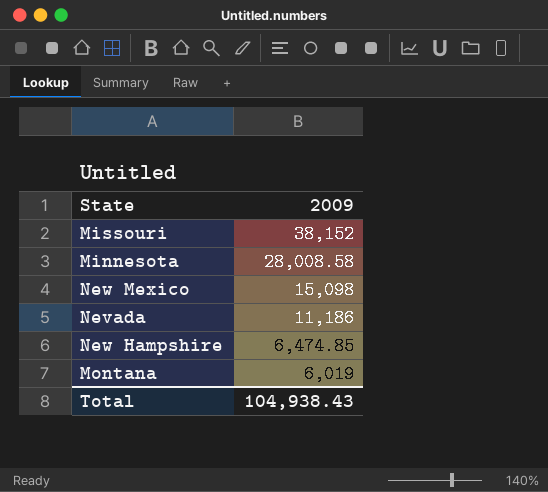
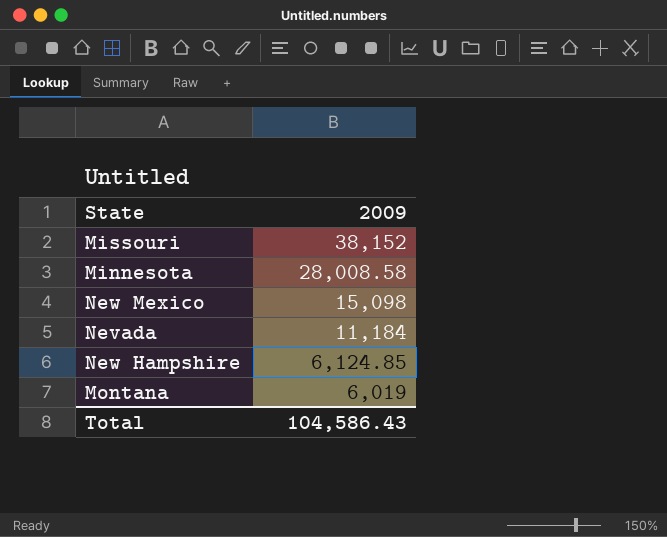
Nevada | 2009: 11,186 -> 11,184
New Hampshire | 2009: 6,474.85 -> 6,124.85
Total | 2009: 104,938.43 -> 104,586.43

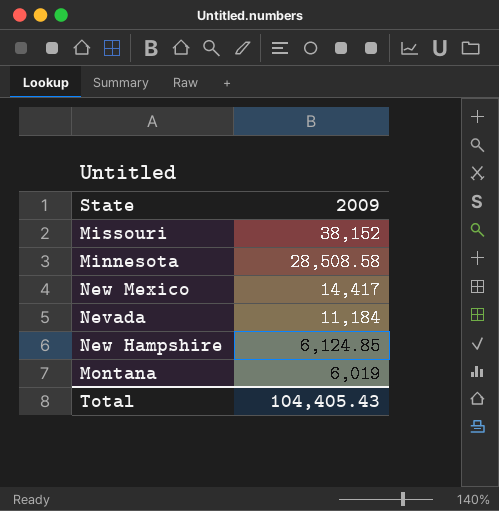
Minnesota | 2009: 28,008.58 -> 28,508.58
New Mexico | 2009: 15,098 -> 14,417
Total | 2009: 104,586.43 -> 104,405.43

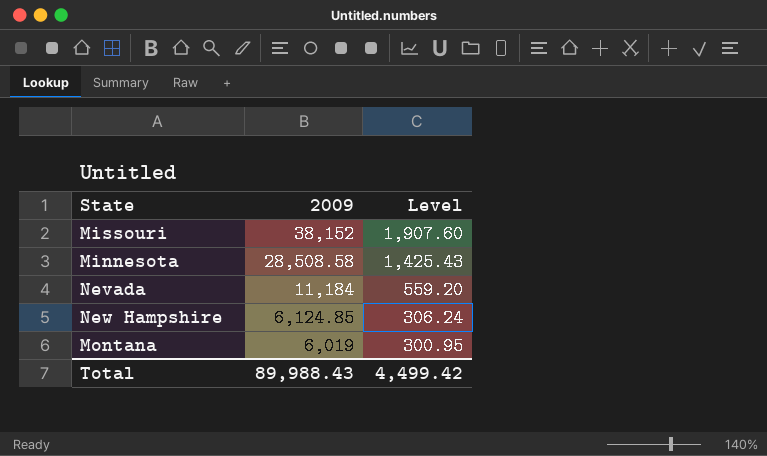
column Level | formula: none -> [2009] * 0.05
row New Mexico: 14,417 -> none
Total | 2009: 104,405.43 -> 89,988.43

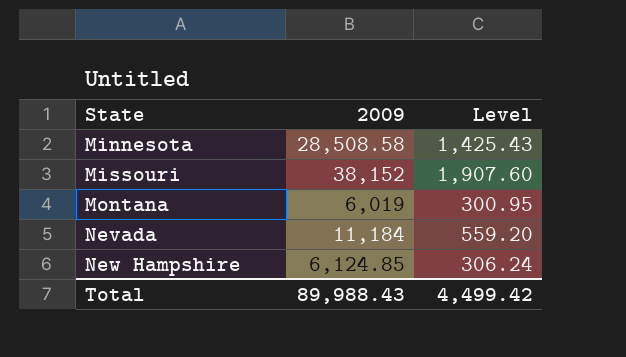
row order: 2009 descending -> State ascending

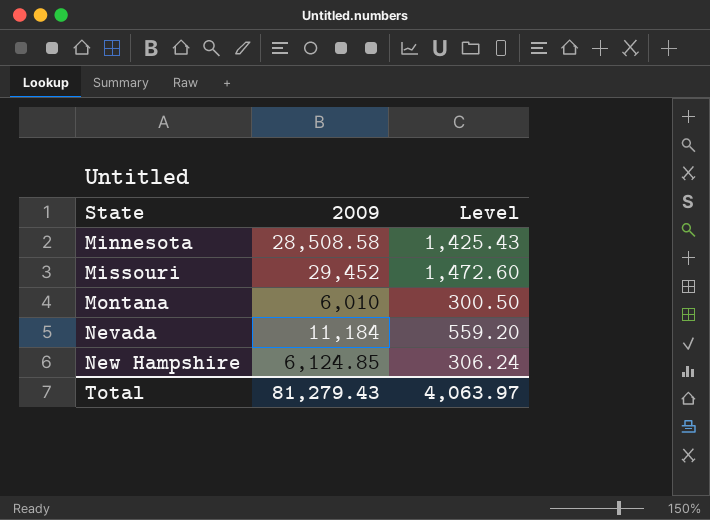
Missouri | 2009: 38,152 -> 29,452
Missouri | Level: 1,907.60 -> 1,472.60
Montana | 2009: 6,019 -> 6,010
Montana | Level: 300.95 -> 300.50
Total | 2009: 89,988.43 -> 81,279.43
Total | Level: 4,499.42 -> 4,063.97

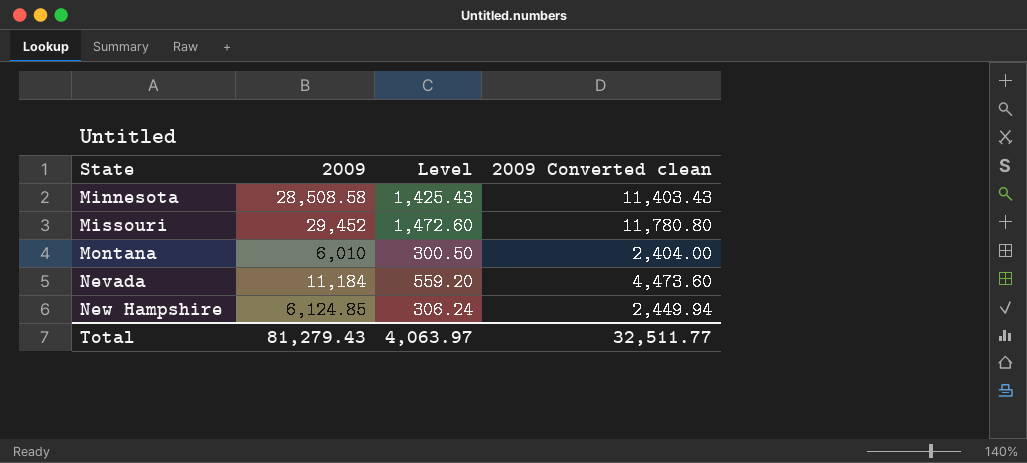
column 2009 Converted clean | formula: none -> [2009] * 0.4

